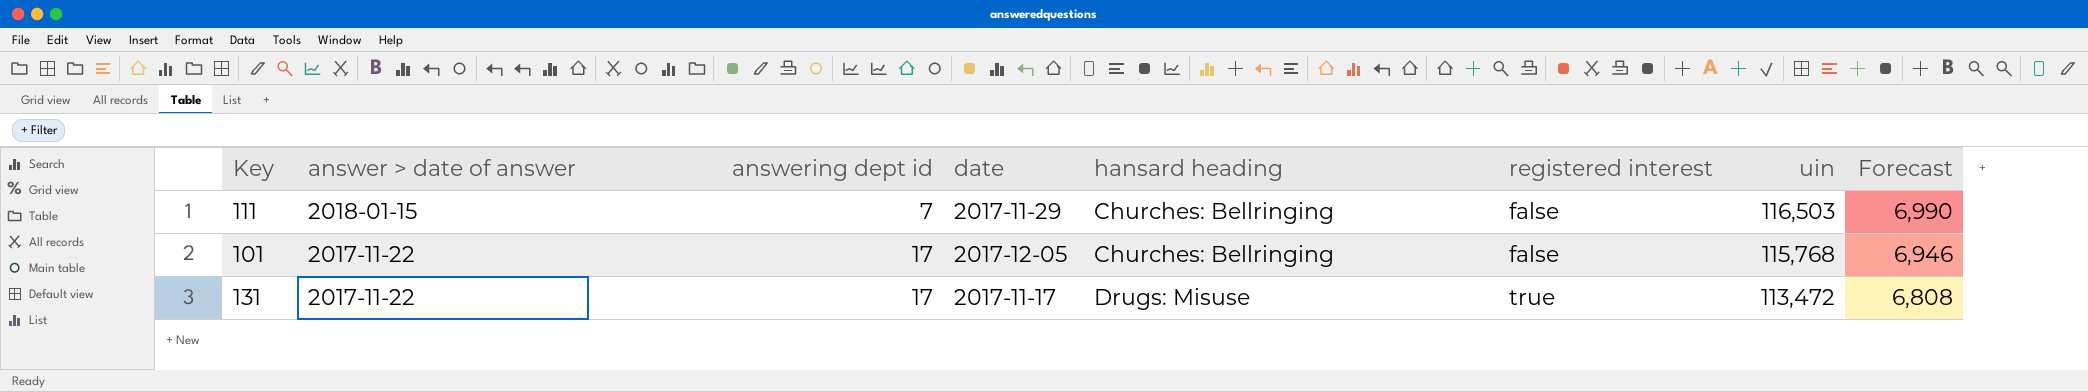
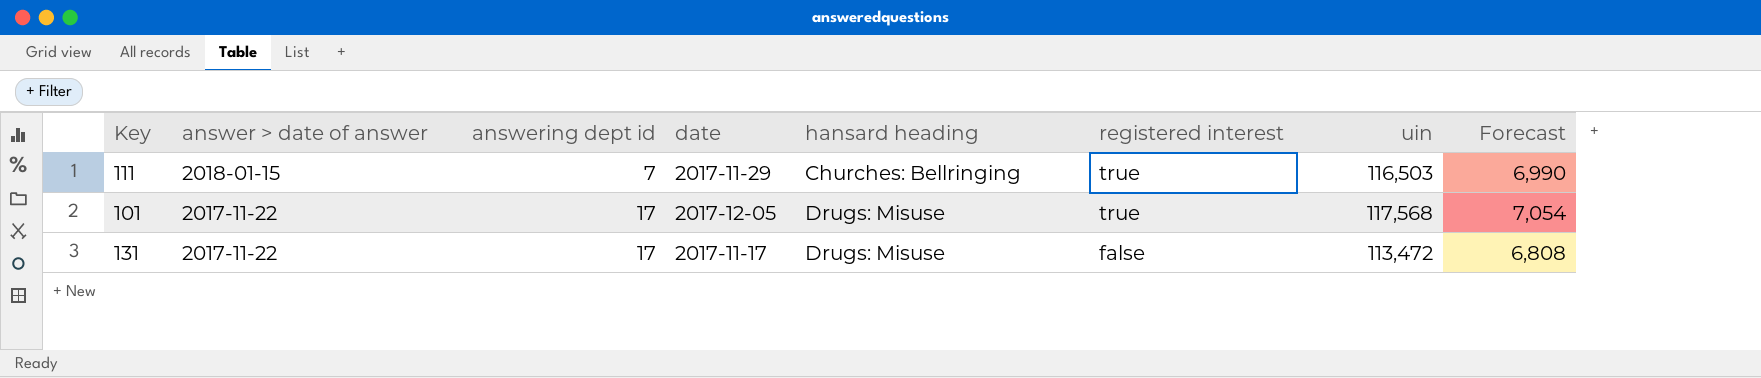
111 | registered interest: false -> true
101 | hansard heading: Churches: Bellringing -> Drugs: Misuse
101 | registered interest: false -> true
101 | uin: 115,768 -> 117,568
101 | Forecast: 6,946 -> 7,054
131 | registered interest: true -> false

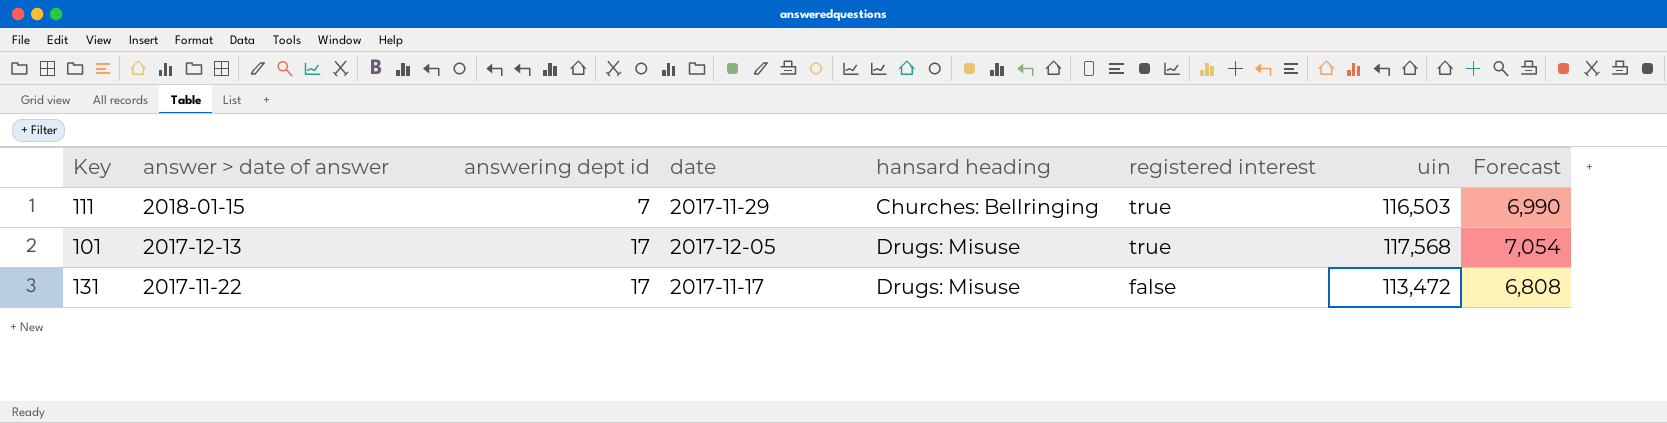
101 | answer > date of answer: 2017-11-22 -> 2017-12-13

